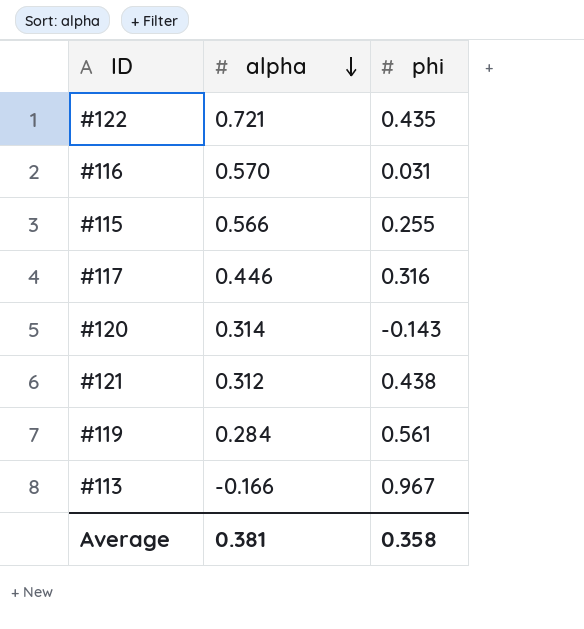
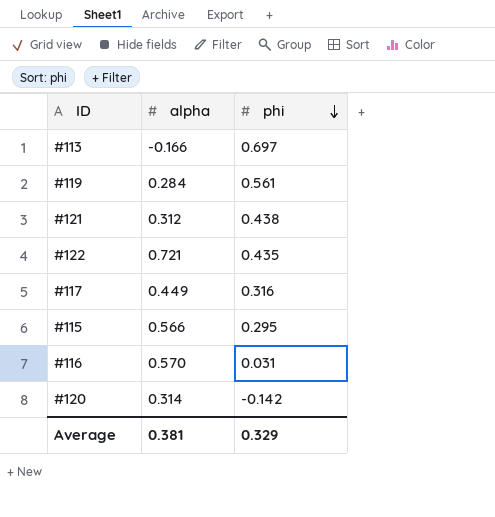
row order: alpha descending -> phi descending
#113 | phi: 0.967 -> 0.697
#117 | alpha: 0.446 -> 0.449
#115 | phi: 0.255 -> 0.295
#120 | phi: -0.143 -> -0.142
Average | phi: 0.358 -> 0.329

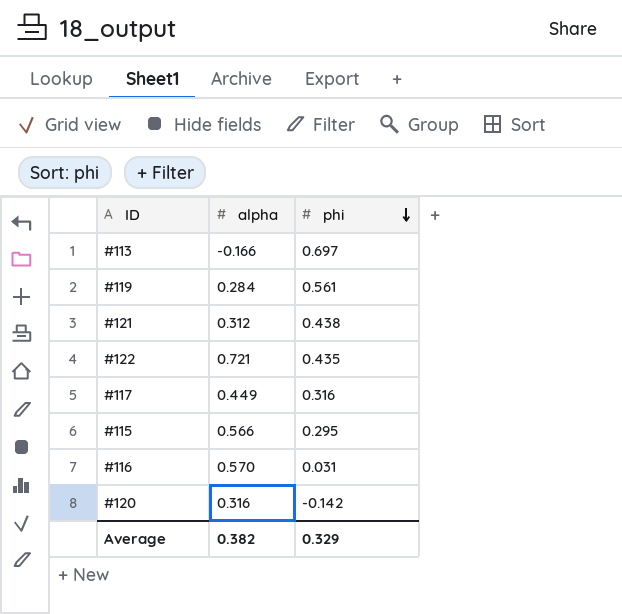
#120 | alpha: 0.314 -> 0.316
Average | alpha: 0.381 -> 0.382

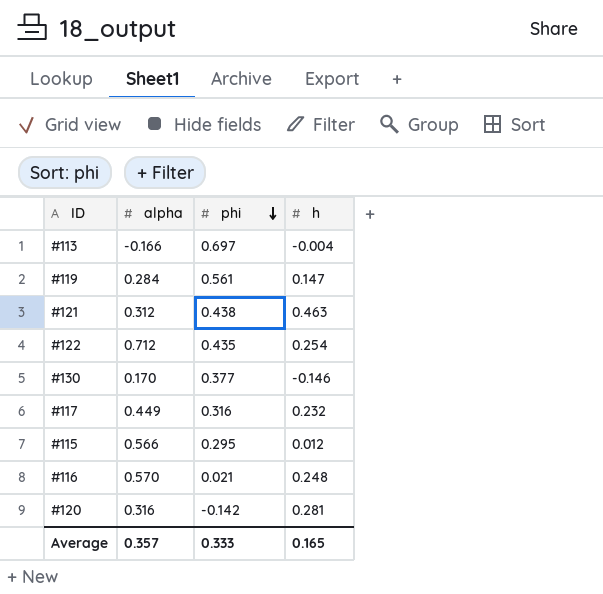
column h | position: none -> 4
#122 | alpha: 0.721 -> 0.712
row #130: none -> 0.170 | 0.377 | -0.146
#116 | phi: 0.031 -> 0.021
Average | alpha: 0.382 -> 0.357
Average | phi: 0.329 -> 0.333

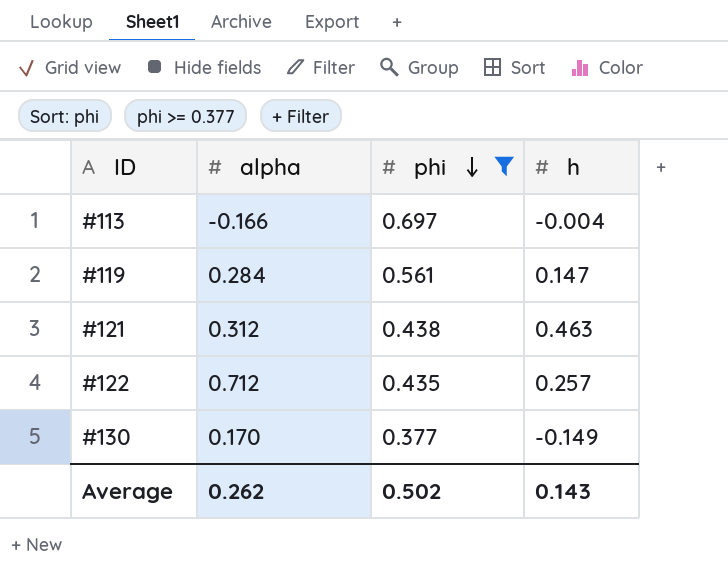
filter: none -> phi >= 0.377
#122 | h: 0.254 -> 0.257
#130 | h: -0.146 -> -0.149
Average | alpha: 0.357 -> 0.262
Average | phi: 0.333 -> 0.502
Average | h: 0.165 -> 0.143

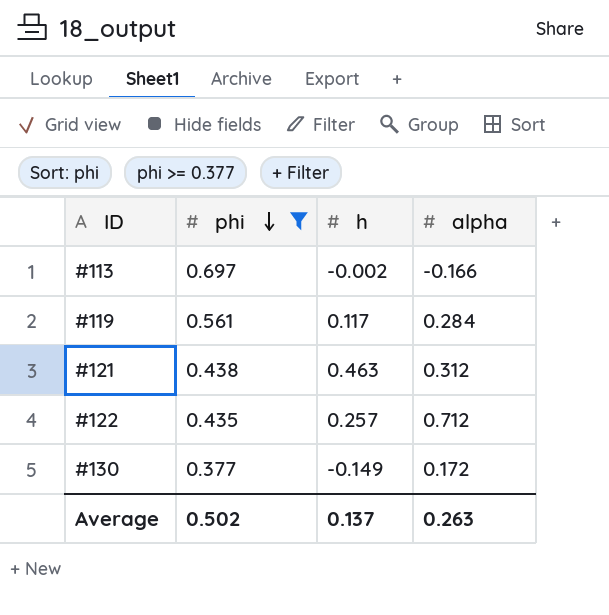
column alpha | position: 2 -> 4
#113 | h: -0.004 -> -0.002
#119 | h: 0.147 -> 0.117
#130 | alpha: 0.170 -> 0.172
Average | h: 0.143 -> 0.137
Average | alpha: 0.262 -> 0.263

